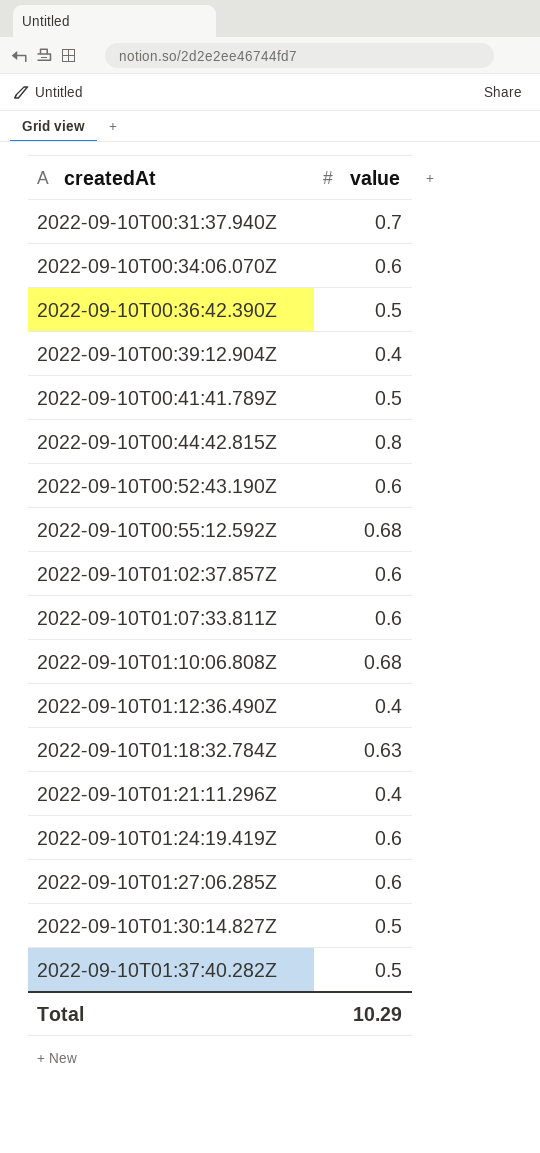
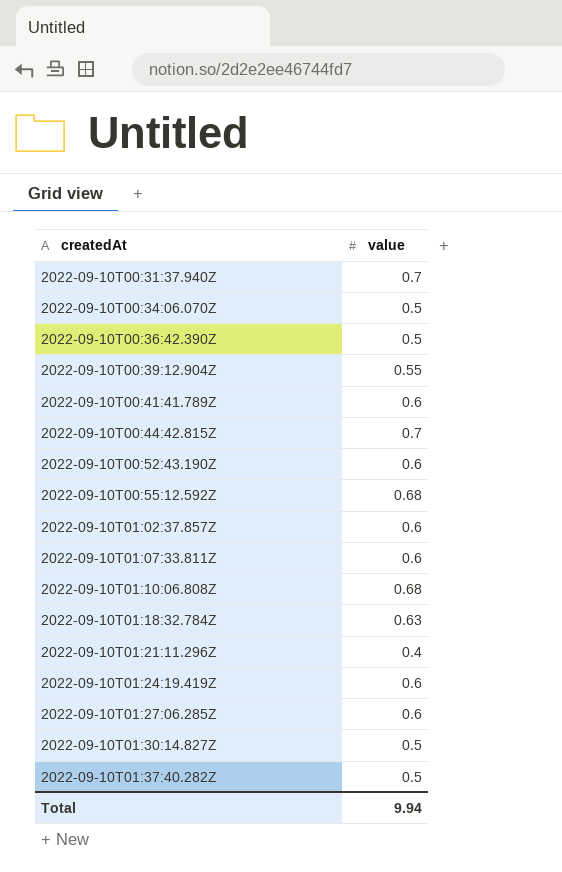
row 2022-09-10T01:12:36.490Z: 0.4 -> none
2022-09-10T00:34:06.070Z | value: 0.6 -> 0.5
2022-09-10T00:39:12.904Z | value: 0.4 -> 0.55
2022-09-10T00:41:41.789Z | value: 0.5 -> 0.6
2022-09-10T00:44:42.815Z | value: 0.8 -> 0.7
Total | value: 10.29 -> 9.94

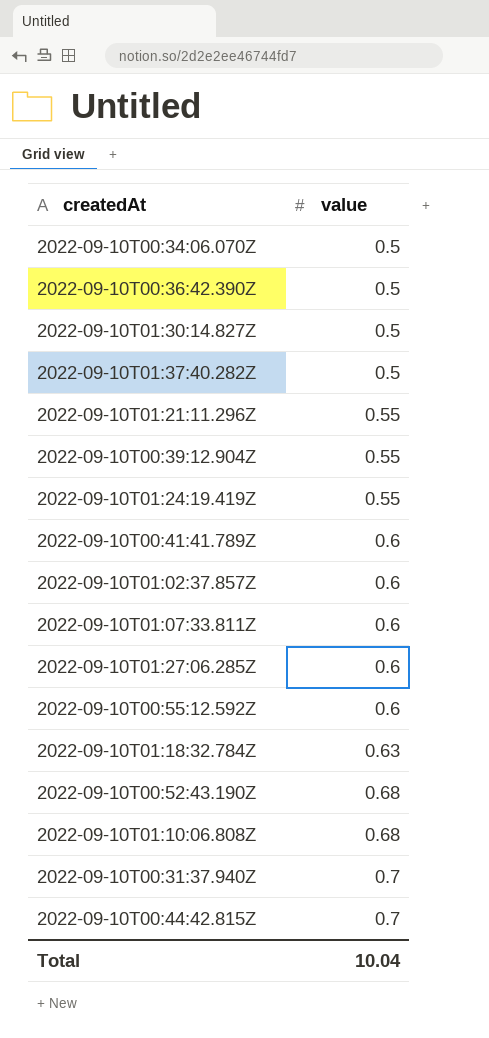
row order: createdAt ascending -> value ascending
2022-09-10T01:21:11.296Z | value: 0.4 -> 0.55
2022-09-10T01:24:19.419Z | value: 0.6 -> 0.55
2022-09-10T00:55:12.592Z | value: 0.68 -> 0.6
2022-09-10T00:52:43.190Z | value: 0.6 -> 0.68
Total | value: 9.94 -> 10.04

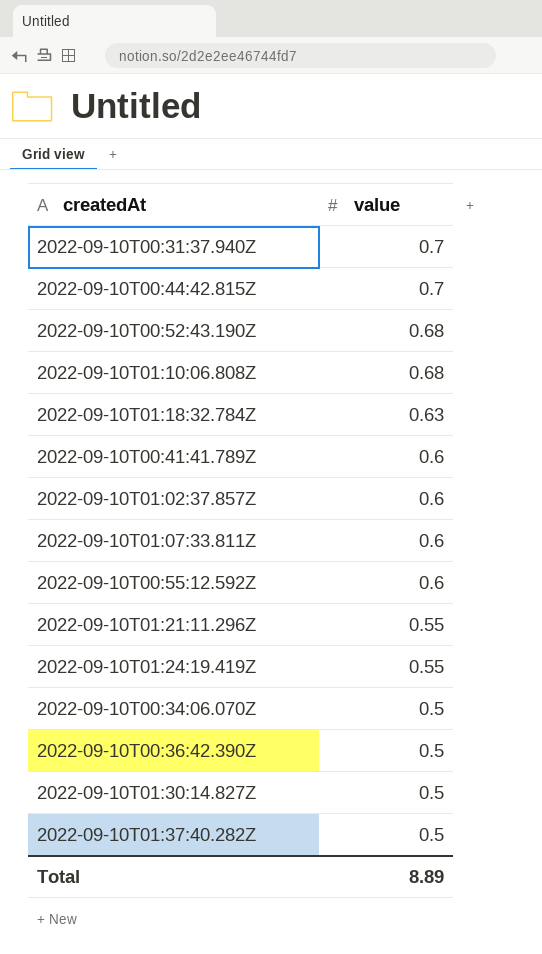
row order: value ascending -> value descending
row 2022-09-10T00:39:12.904Z: 0.55 -> none
row 2022-09-10T01:27:06.285Z: 0.6 -> none
Total | value: 10.04 -> 8.89

